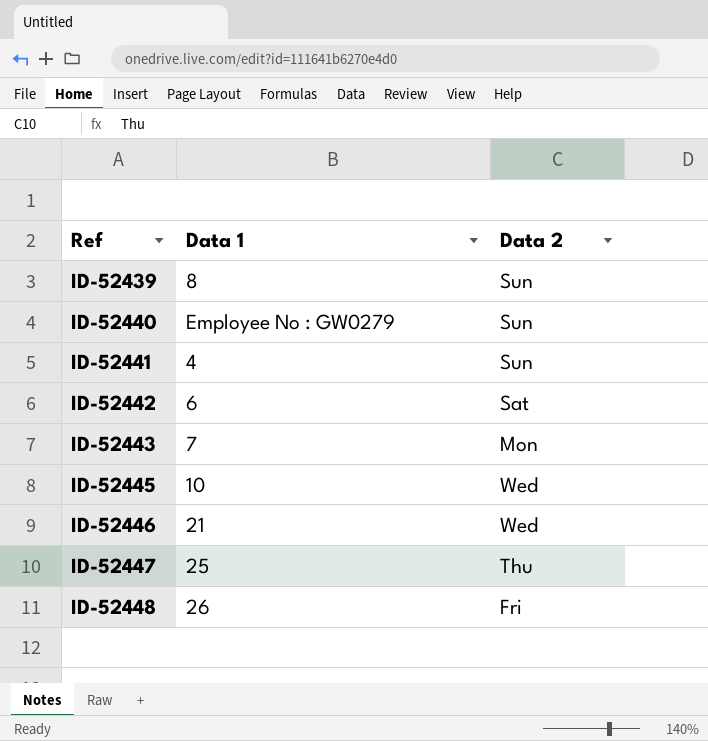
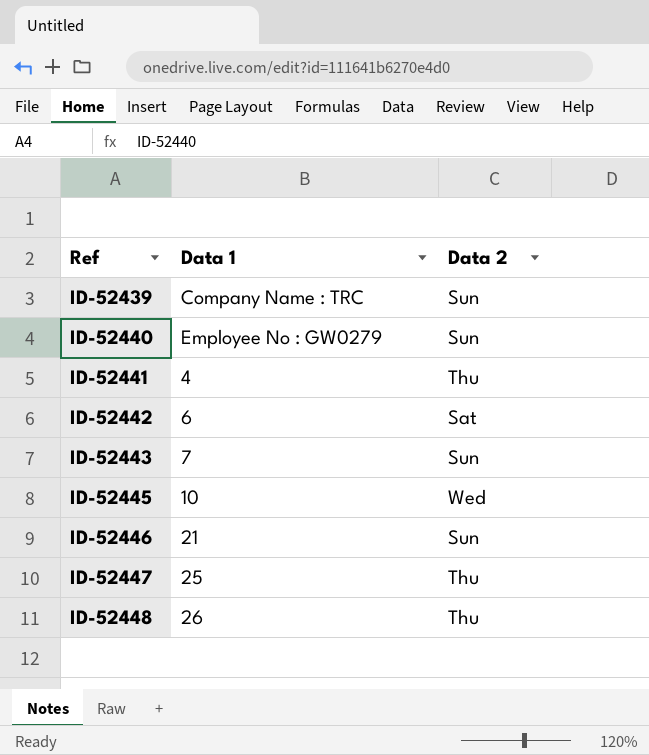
ID-52439 | Data 1: 8 -> Company Name : TRC
ID-52441 | Data 2: Sun -> Thu
ID-52443 | Data 2: Mon -> Sun
ID-52446 | Data 2: Wed -> Sun
ID-52448 | Data 2: Fri -> Thu

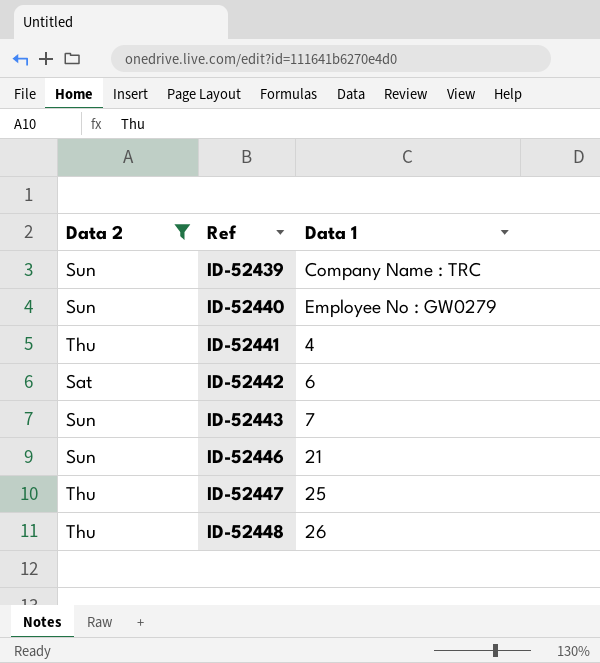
filter: none -> Data 2 != Wed
column Data 2 | position: 3 -> 1

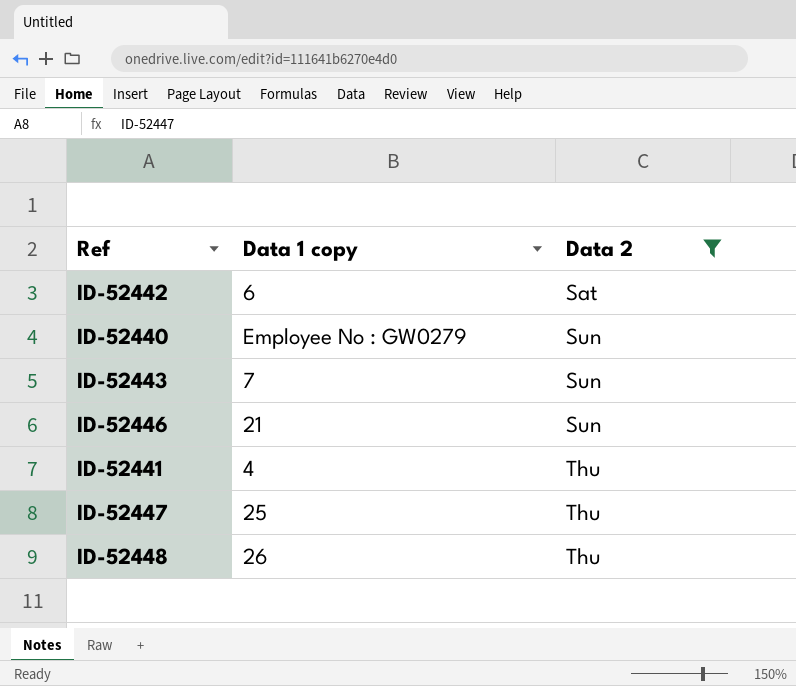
row order: Ref ascending -> Data 2 ascending
column name: Data 1 -> Data 1 copy
column Data 2 | position: 1 -> 3
row ID-52439: Sun | Company Name : TRC -> none

